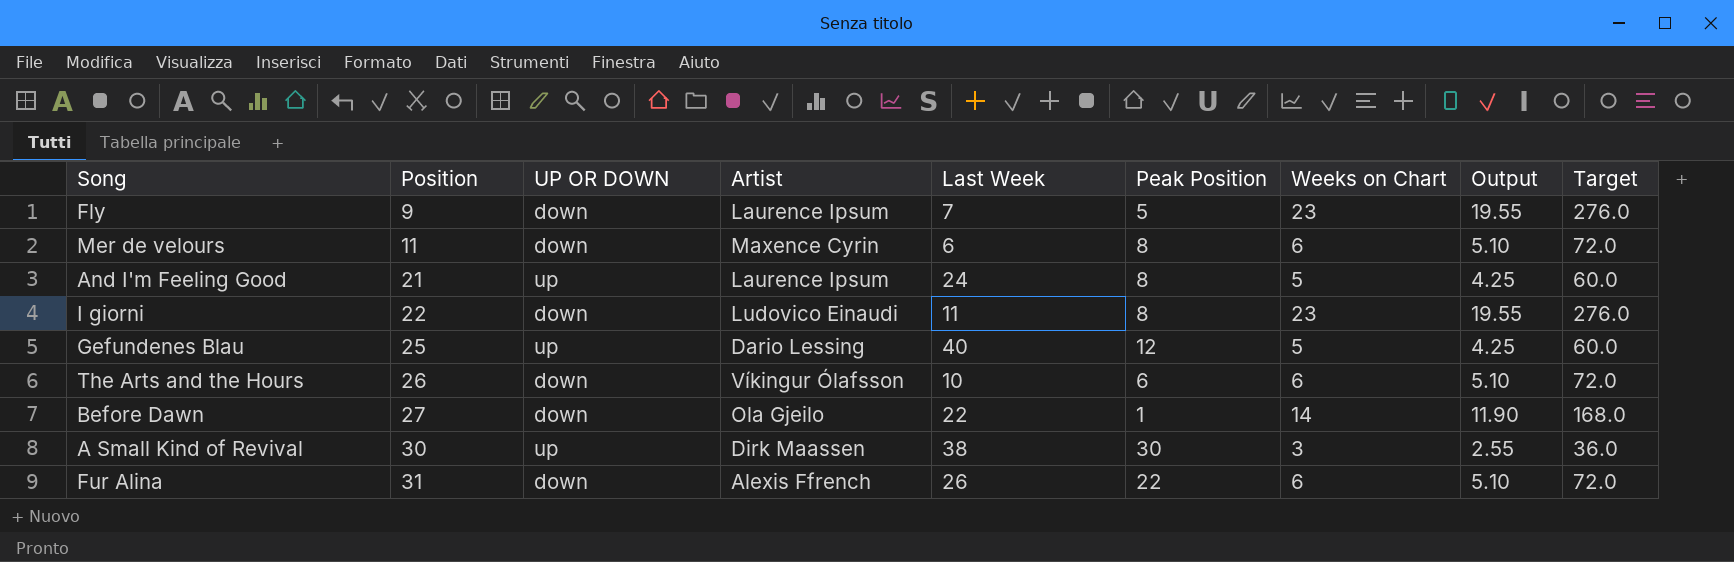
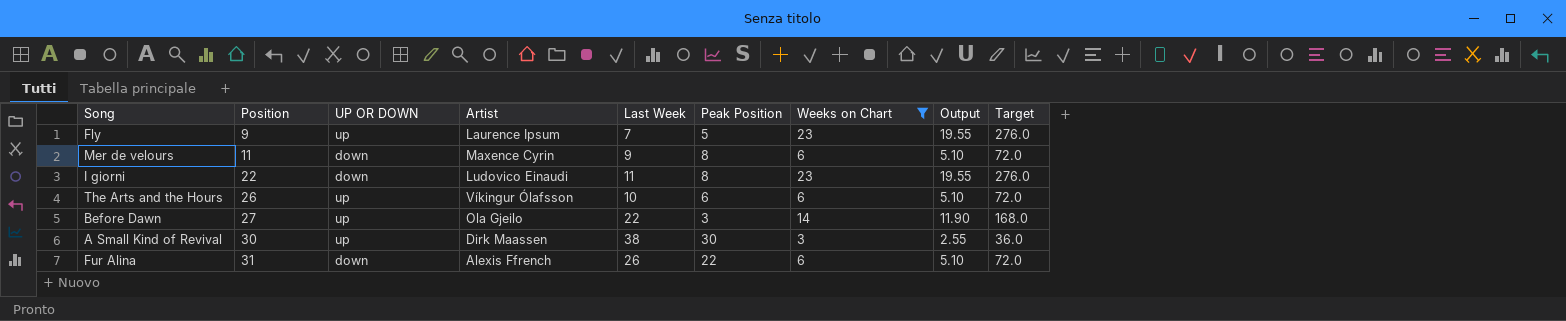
filter: none -> Weeks on Chart != 5
Fly | UP OR DOWN: down -> up
Mer de velours | Last Week: 6 -> 9
The Arts and the Hours | UP OR DOWN: down -> up
Before Dawn | UP OR DOWN: down -> up
Before Dawn | Peak Position: 1 -> 3

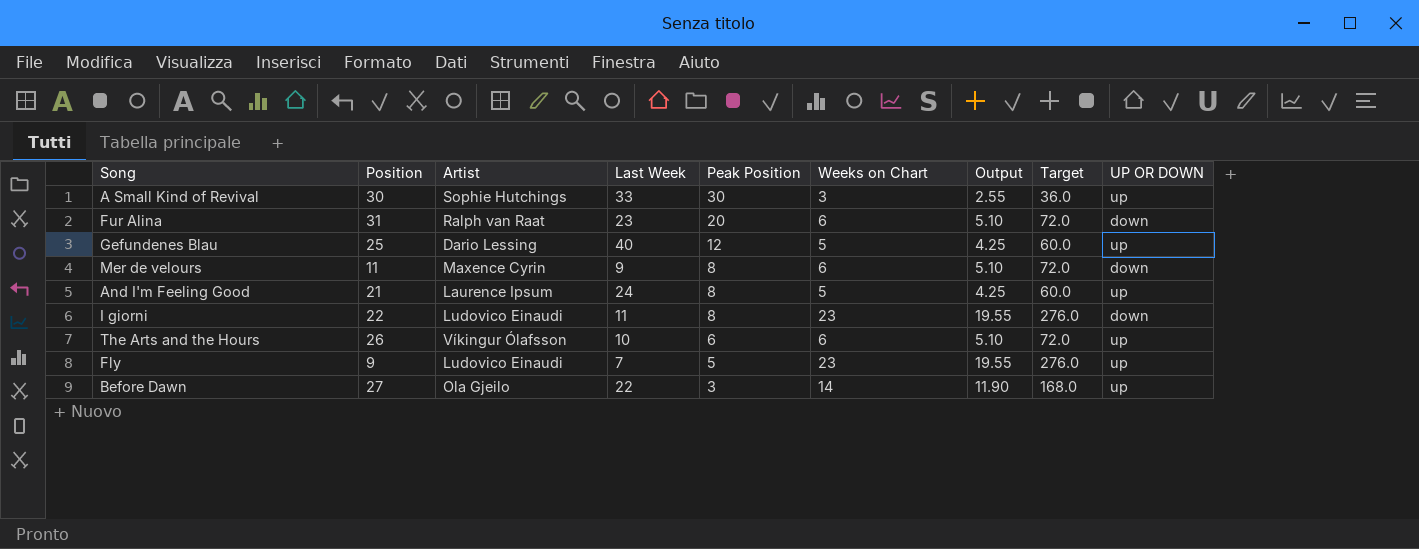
filter: Weeks on Chart != 5 -> none
row order: Position ascending -> Peak Position descending
column UP OR DOWN | position: 3 -> 9
A Small Kind of Revival | Artist: Dirk Maassen -> Sophie Hutchings
A Small Kind of Revival | Last Week: 38 -> 33
Fur Alina | Artist: Alexis Ffrench -> Ralph van Raat
Fur Alina | Last Week: 26 -> 23
Fur Alina | Peak Position: 22 -> 20
Fly | Artist: Laurence Ipsum -> Ludovico Einaudi

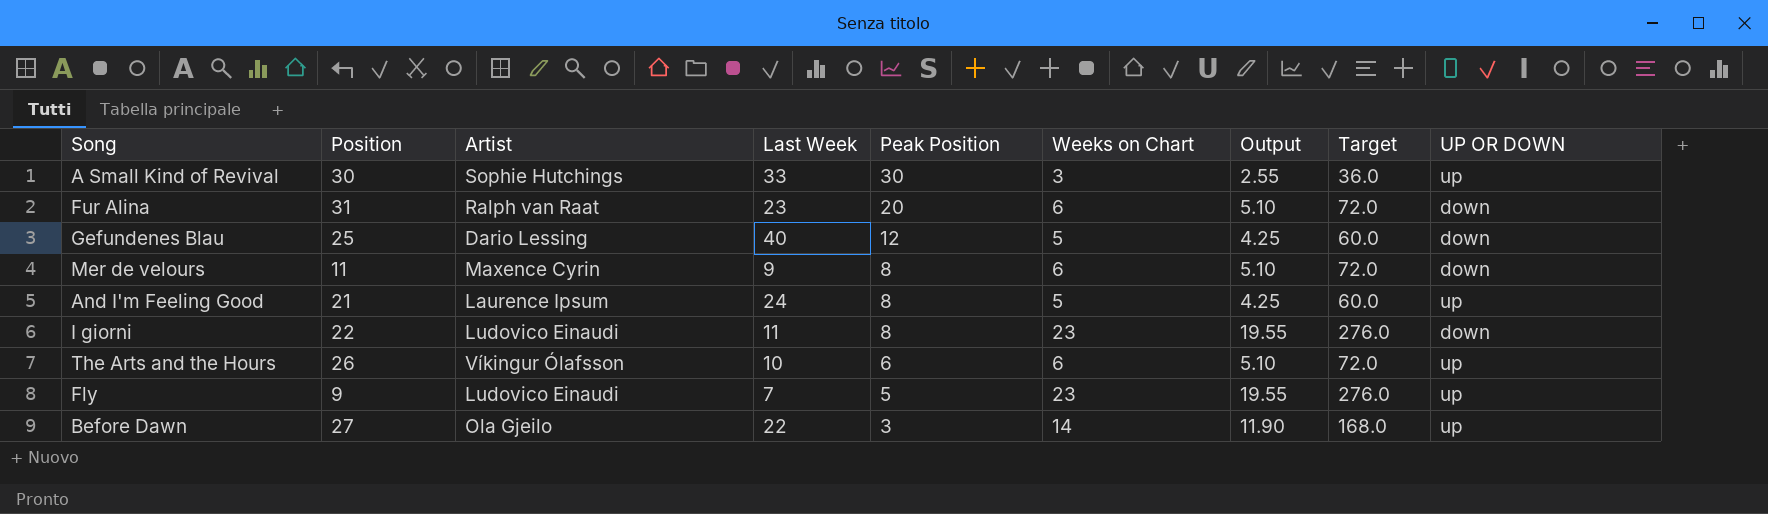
Gefundenes Blau | UP OR DOWN: up -> down

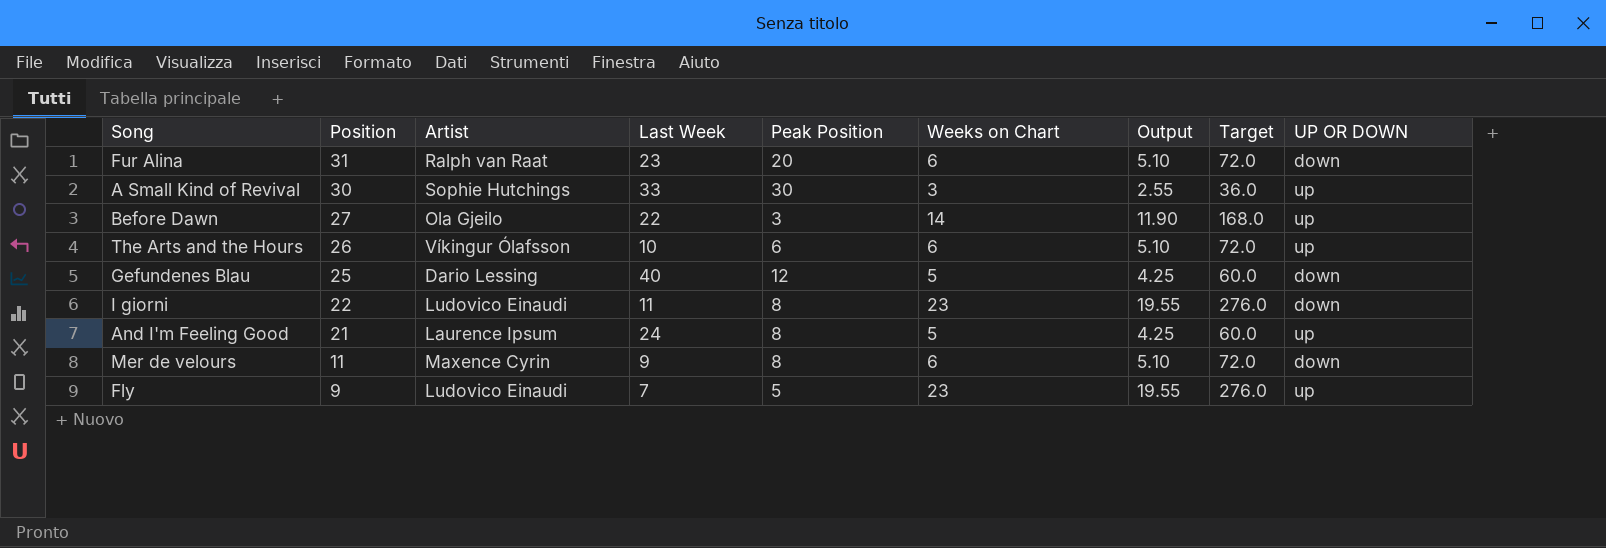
row order: Peak Position descending -> Position descending

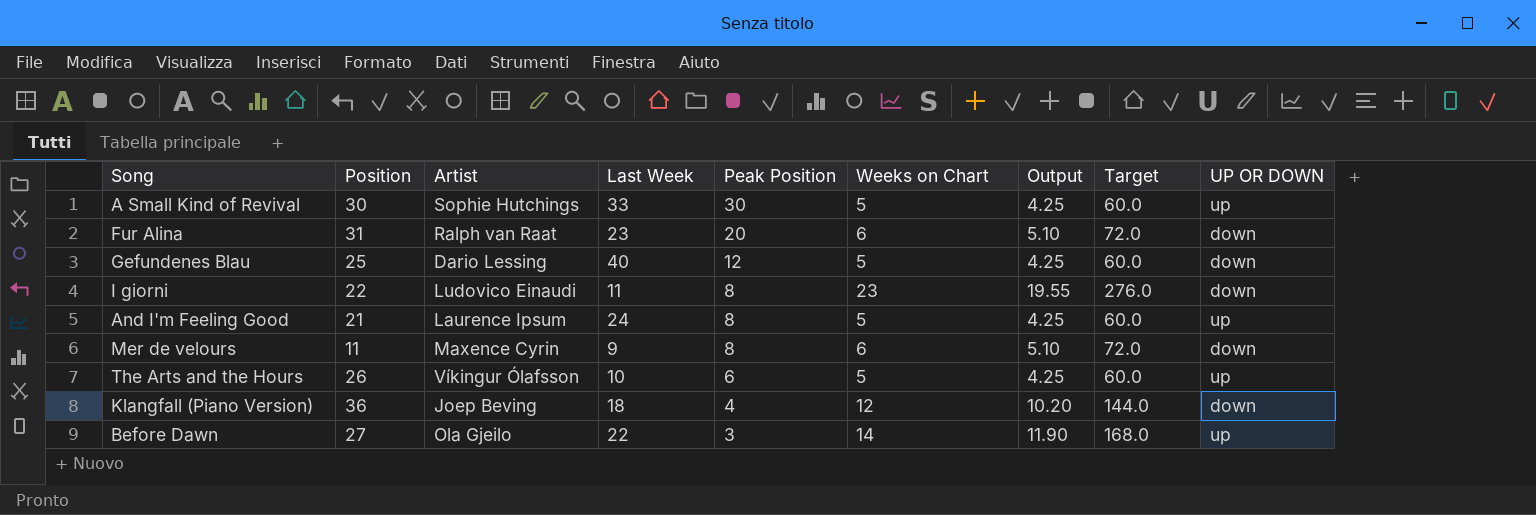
row order: Position descending -> Peak Position descending
row Fly: 9 | Ludovico Einaudi | 7 | 5 | 23 | 19.55 | 276.0 | up -> none
A Small Kind of Revival | Weeks on Chart: 3 -> 5
A Small Kind of Revival | Output: 2.55 -> 4.25
A Small Kind of Revival | Target: 36.0 -> 60.0
The Arts and the Hours | Weeks on Chart: 6 -> 5
The Arts and the Hours | Output: 5.10 -> 4.25
The Arts and the Hours | Target: 72.0 -> 60.0
row Klangfall (Piano Version): none -> 36 | Joep Beving | 18 | 4 | 12 | 10.20 | 144.0 | down

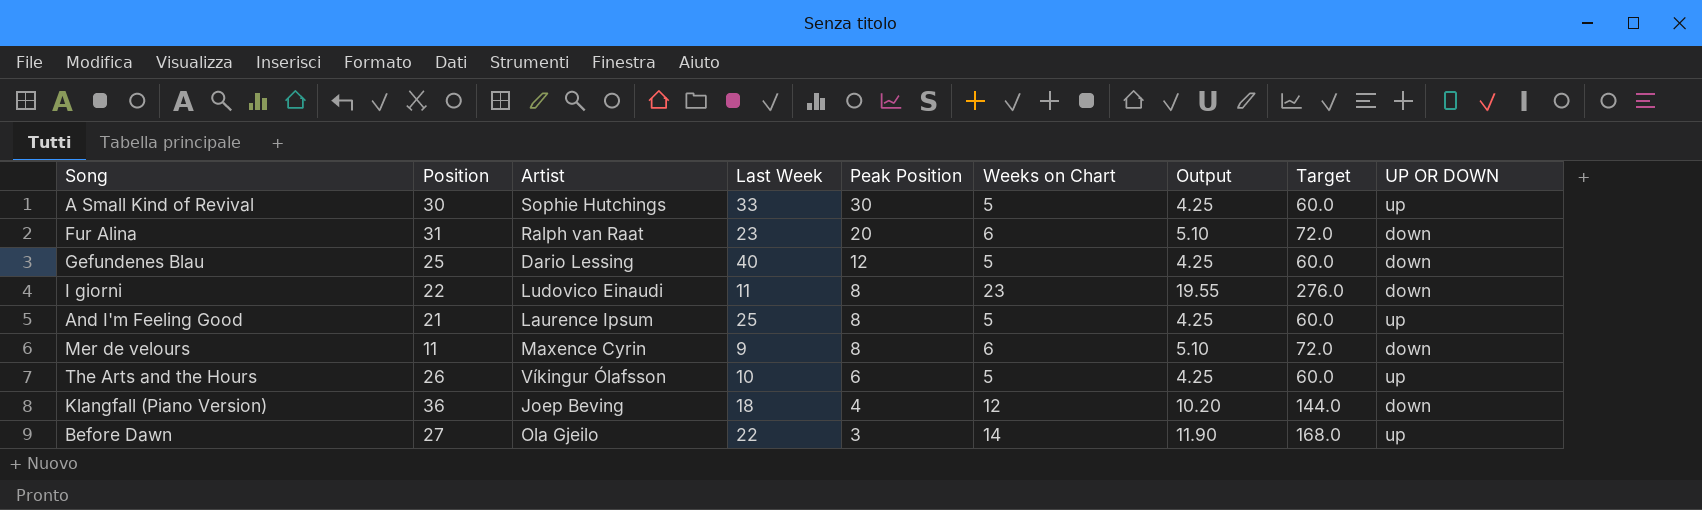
And I'm Feeling Good | Last Week: 24 -> 25

